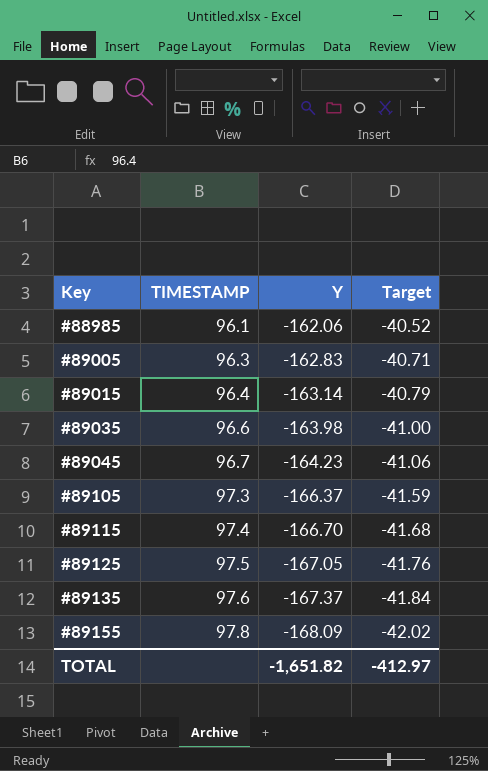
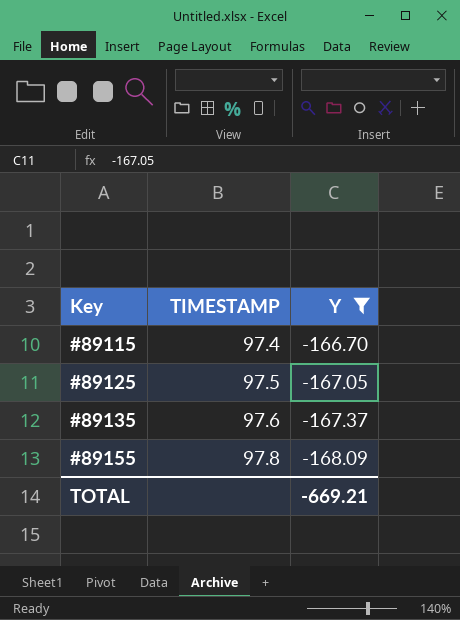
filter: none -> Y <= -166.70
column Target | formula: [Y] * 0.25 -> none
TOTAL | Y: -1,651.82 -> -669.21

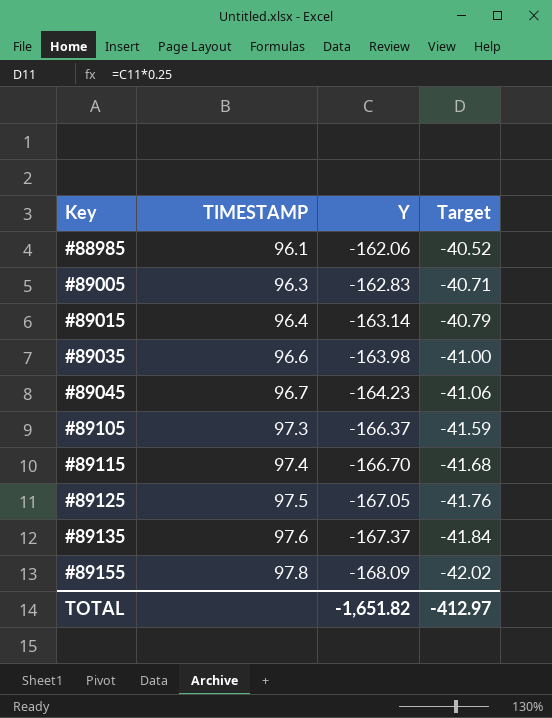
filter: Y <= -166.70 -> none
column Target | formula: none -> [Y] * 0.25
TOTAL | Y: -669.21 -> -1,651.82

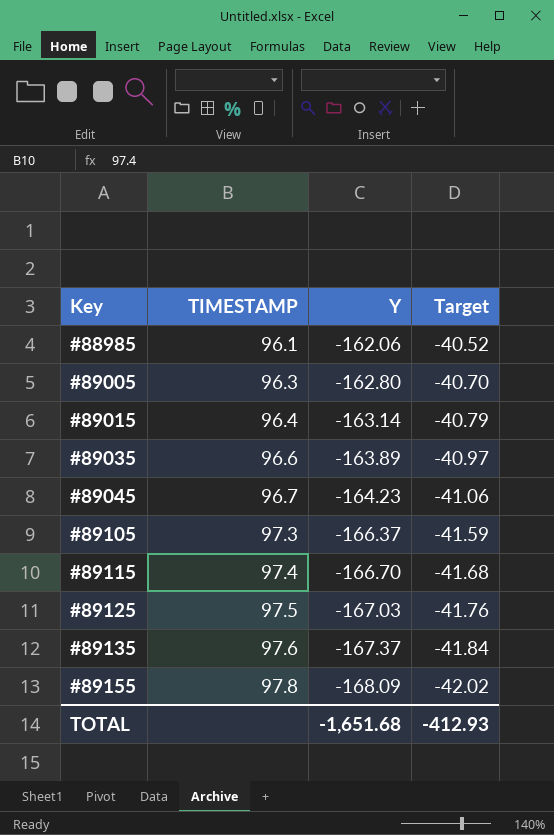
#89005 | Y: -162.83 -> -162.80
#89005 | Target: -40.71 -> -40.70
#89035 | Y: -163.98 -> -163.89
#89035 | Target: -41.00 -> -40.97
#89125 | Y: -167.05 -> -167.03
TOTAL | Y: -1,651.82 -> -1,651.68
TOTAL | Target: -412.97 -> -412.93

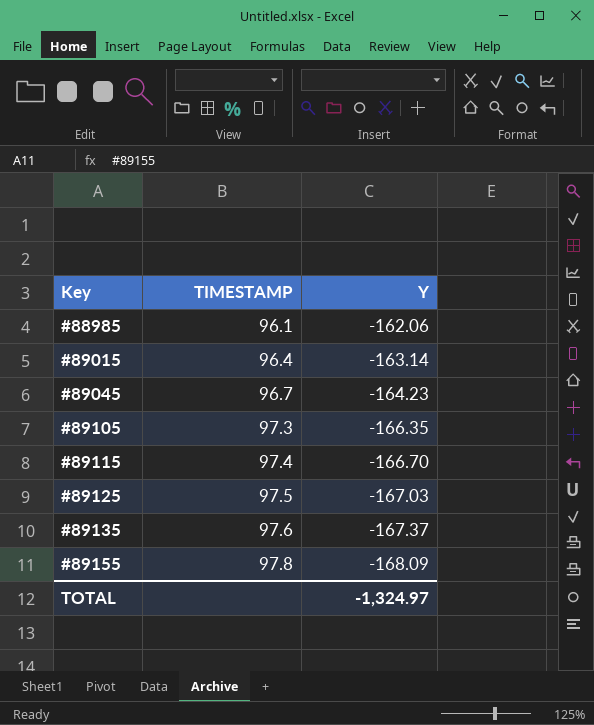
column Target | formula: [Y] * 0.25 -> none
row #89005: 96.3 | -162.80 | -40.70 -> none
row #89035: 96.6 | -163.89 | -40.97 -> none
#89105 | Y: -166.37 -> -166.35
TOTAL | Y: -1,651.68 -> -1,324.97

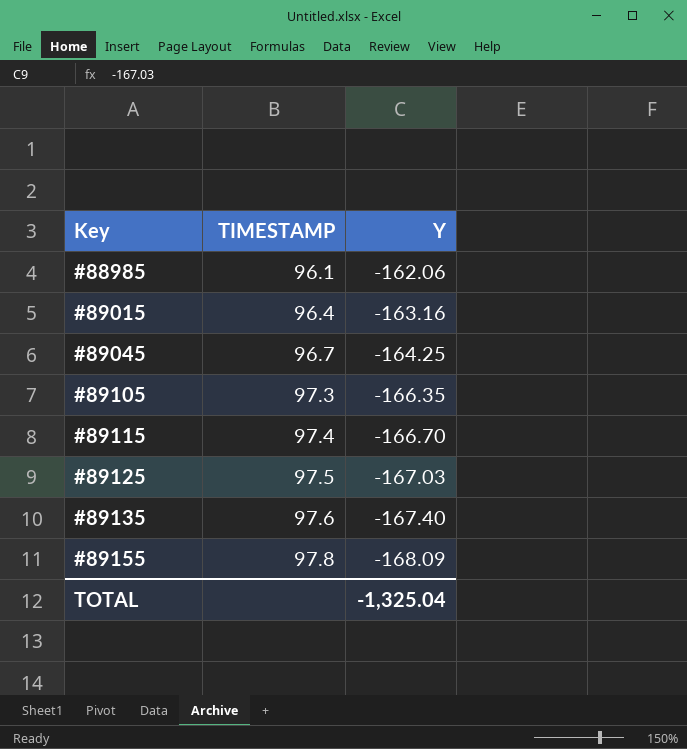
#89015 | Y: -163.14 -> -163.16
#89045 | Y: -164.23 -> -164.25
#89135 | Y: -167.37 -> -167.40
TOTAL | Y: -1,324.97 -> -1,325.04

